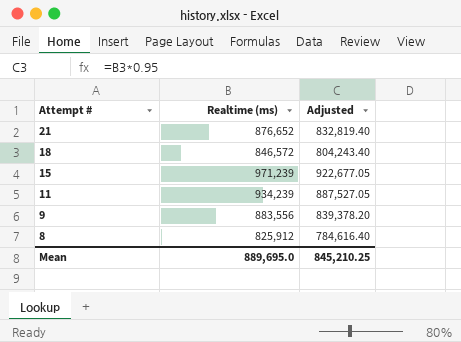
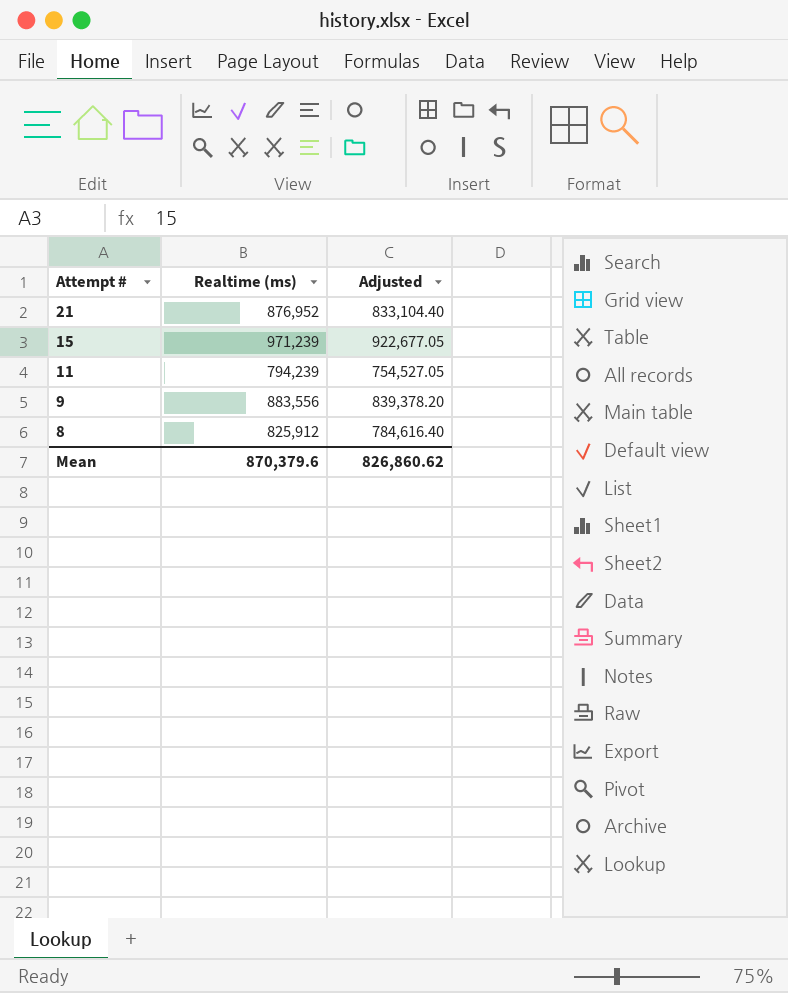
row 18: 846,572 | 804,243.40 -> none
21 | Realtime (ms): 876,652 -> 876,952
21 | Adjusted: 832,819.40 -> 833,104.40
11 | Realtime (ms): 934,239 -> 794,239
11 | Adjusted: 887,527.05 -> 754,527.05
Mean | Realtime (ms): 889,695.0 -> 870,379.6
Mean | Adjusted: 845,210.25 -> 826,860.62

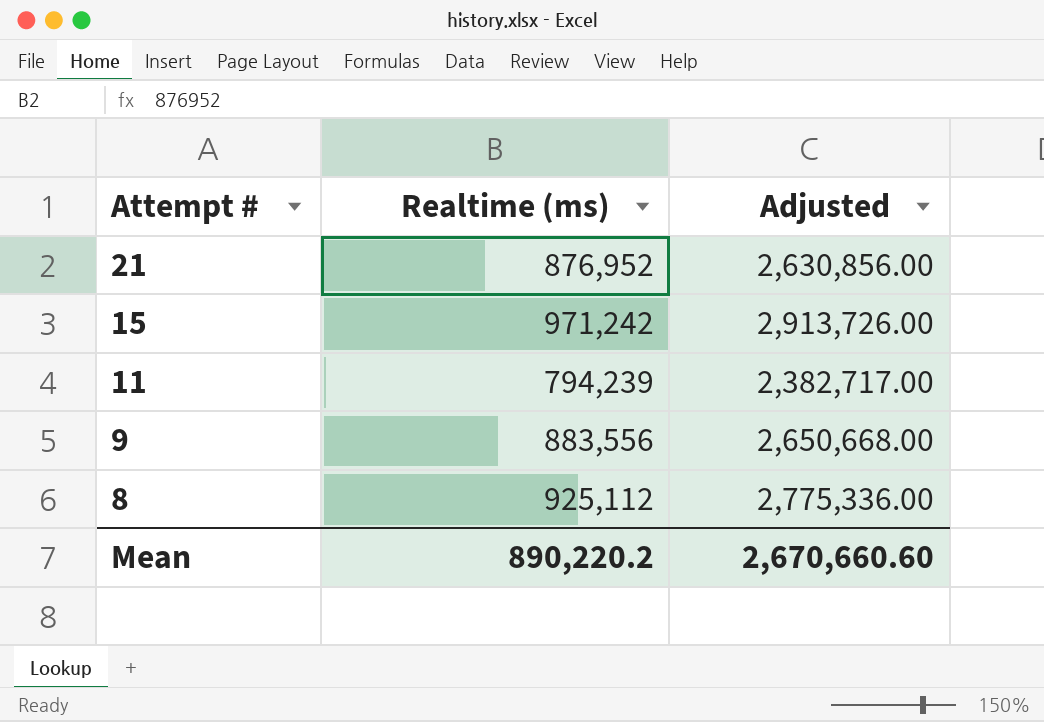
column Adjusted | formula: [Realtime (ms)] * 0.95 -> [Realtime (ms)] * 3
15 | Realtime (ms): 971,239 -> 971,242
8 | Realtime (ms): 825,912 -> 925,112
Mean | Realtime (ms): 870,379.6 -> 890,220.2
Mean | Adjusted: 826,860.62 -> 2,670,660.60

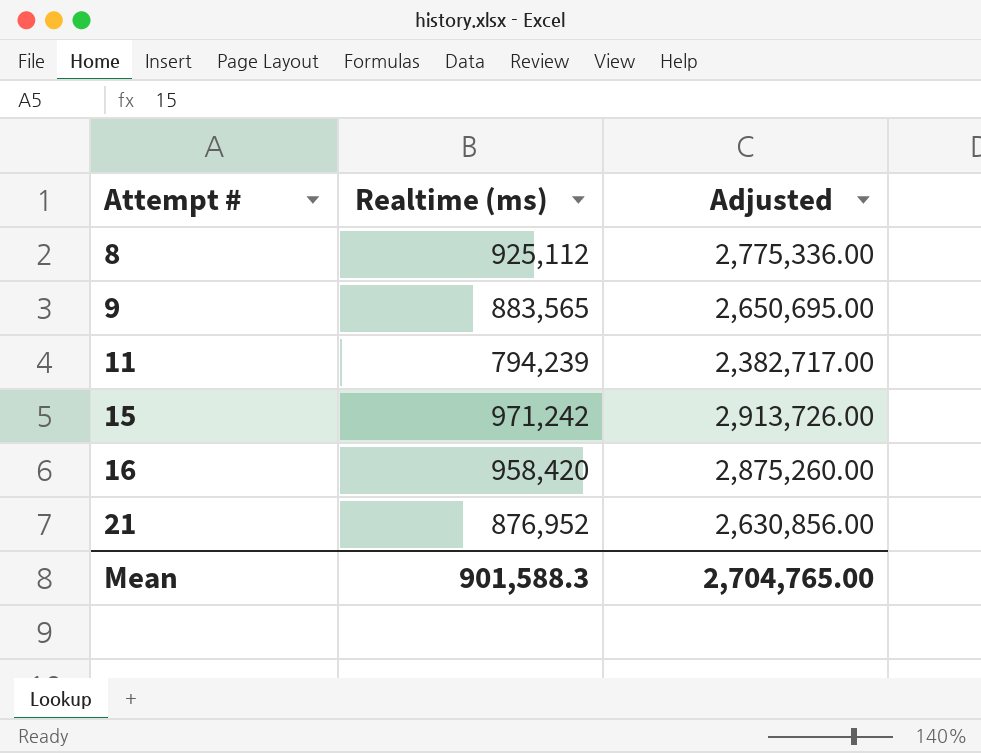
row order: Attempt # descending -> Attempt # ascending
9 | Realtime (ms): 883,556 -> 883,565
9 | Adjusted: 2,650,668.00 -> 2,650,695.00
row 16: none -> 958,420 | 2,875,260.00
Mean | Realtime (ms): 890,220.2 -> 901,588.3
Mean | Adjusted: 2,670,660.60 -> 2,704,765.00

